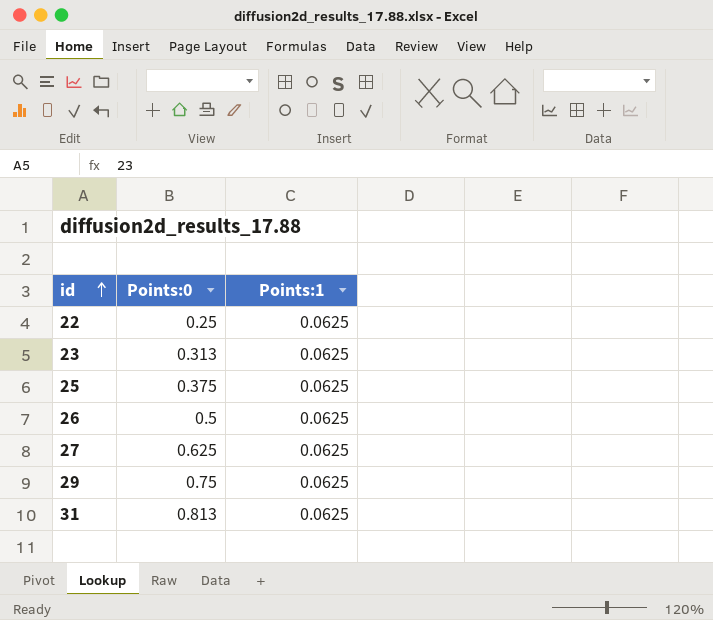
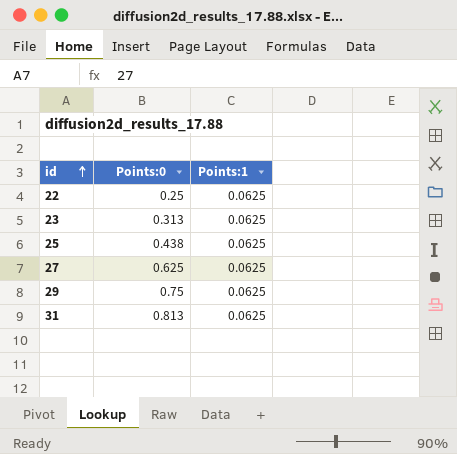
row 26: 0.5 | 0.0625 -> none
25 | Points:0: 0.375 -> 0.438

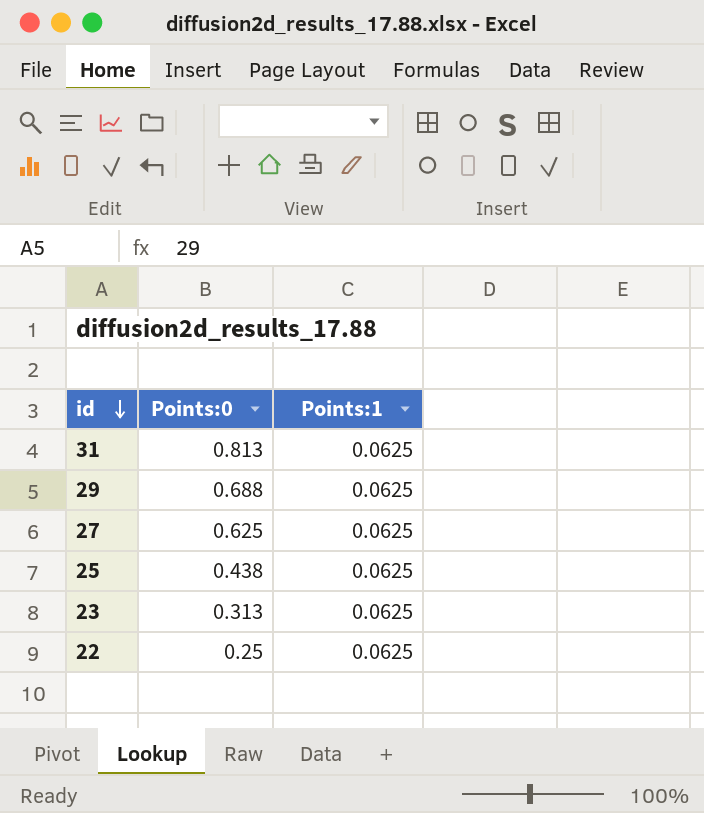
row order: id ascending -> id descending
29 | Points:0: 0.75 -> 0.688

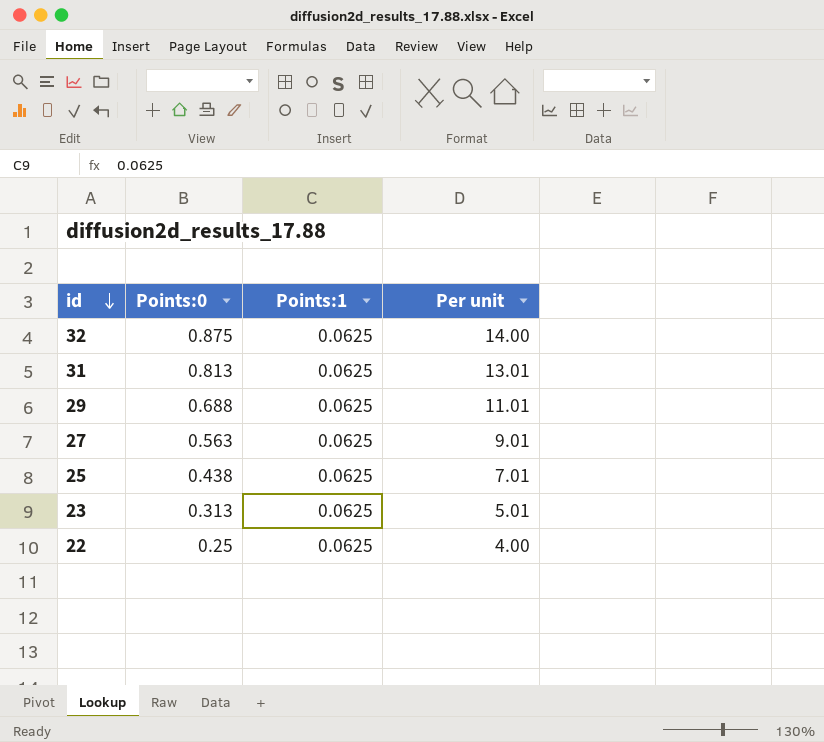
column Per unit | formula: none -> [Points:0] / [Points:1]
row 32: none -> 0.875 | 0.0625 | 14.00
27 | Points:0: 0.625 -> 0.563

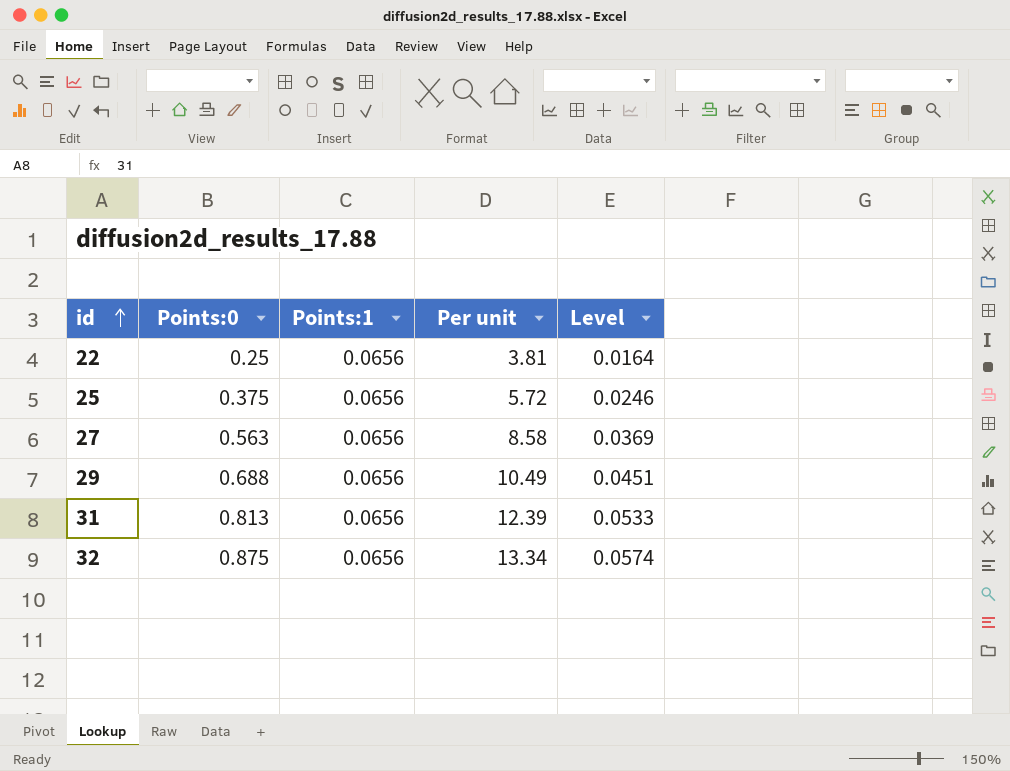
row order: id descending -> id ascending
column Level | formula: none -> [Points:0] * [Points:1]
row 23: 0.313 | 0.0625 | 5.01 -> none
22 | Points:1: 0.0625 -> 0.0656
22 | Per unit: 4.00 -> 3.81
25 | Points:0: 0.438 -> 0.375
25 | Points:1: 0.0625 -> 0.0656
25 | Per unit: 7.01 -> 5.72
27 | Points:1: 0.0625 -> 0.0656
27 | Per unit: 9.01 -> 8.58
29 | Points:1: 0.0625 -> 0.0656
29 | Per unit: 11.01 -> 10.49
31 | Points:1: 0.0625 -> 0.0656
31 | Per unit: 13.01 -> 12.39
32 | Points:1: 0.0625 -> 0.0656
32 | Per unit: 14.00 -> 13.34

